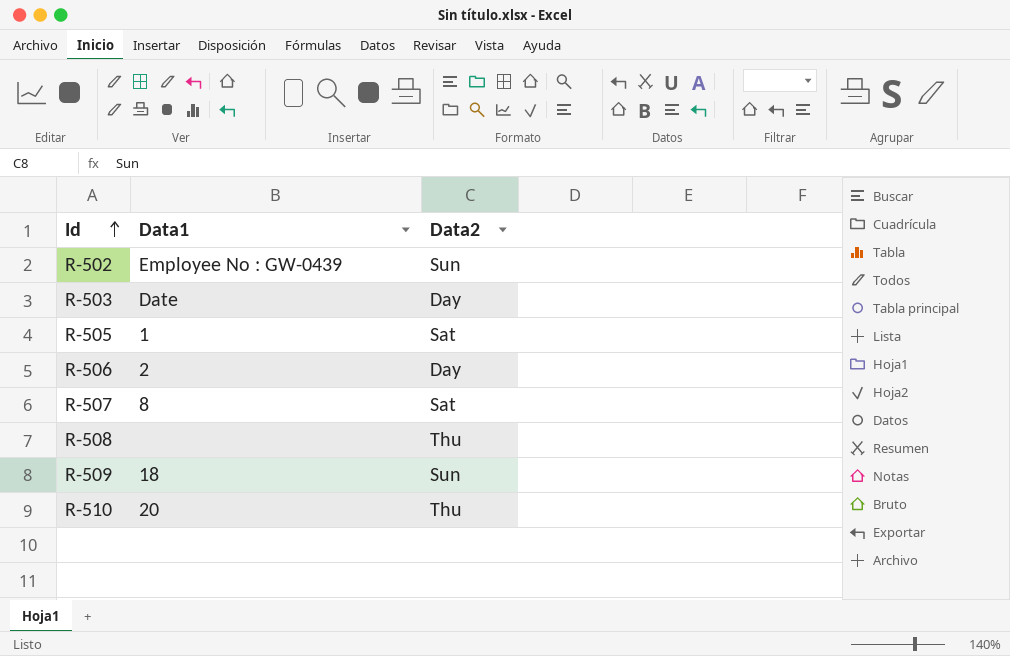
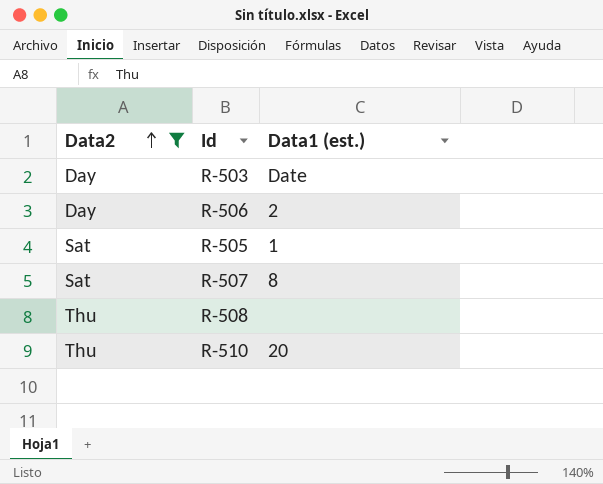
filter: none -> Data2 != Sun
row order: Id ascending -> Data2 ascending
column Data2 | position: 3 -> 1
column name: Data1 -> Data1 (est.)

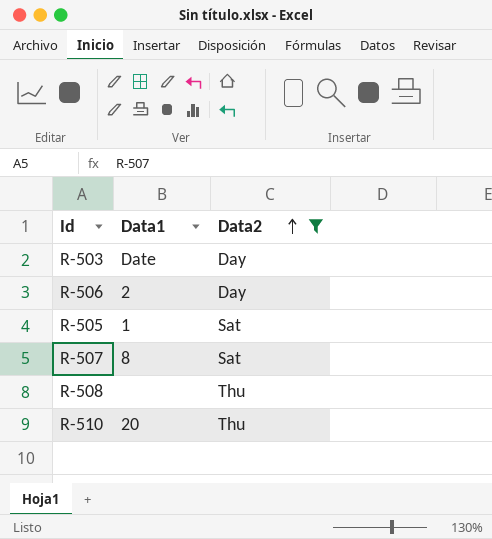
column name: Data1 (est.) -> Data1
column Data2 | position: 1 -> 3

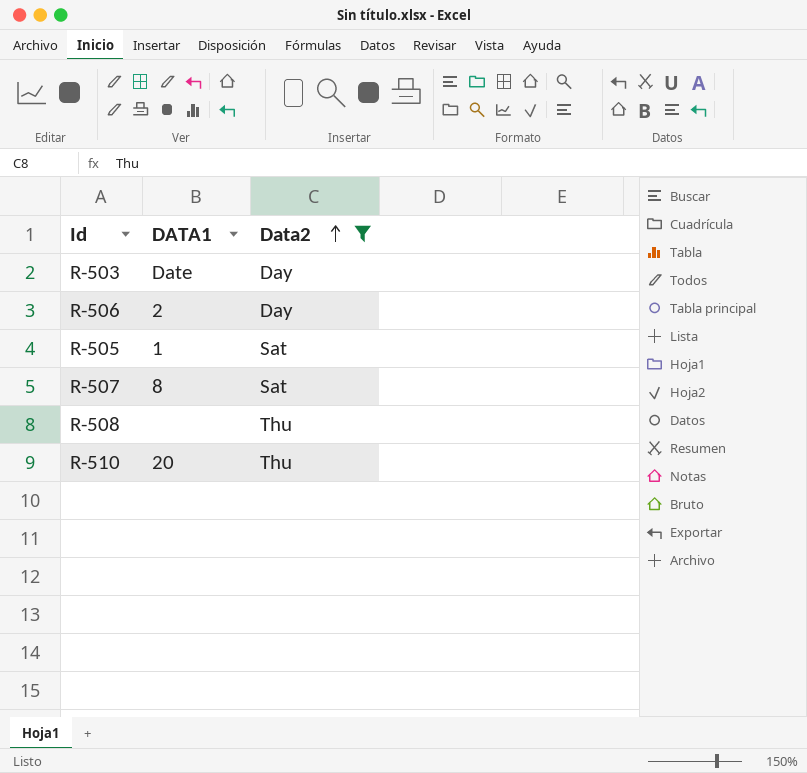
column name: Data1 -> DATA1

